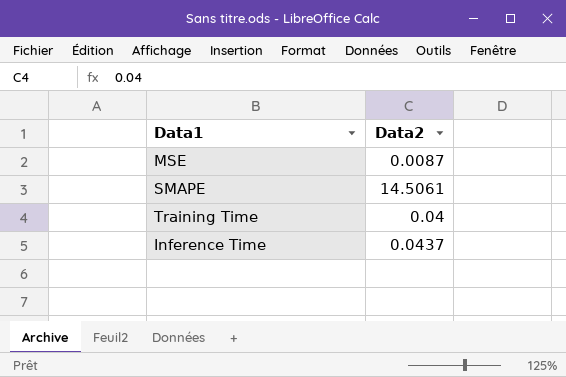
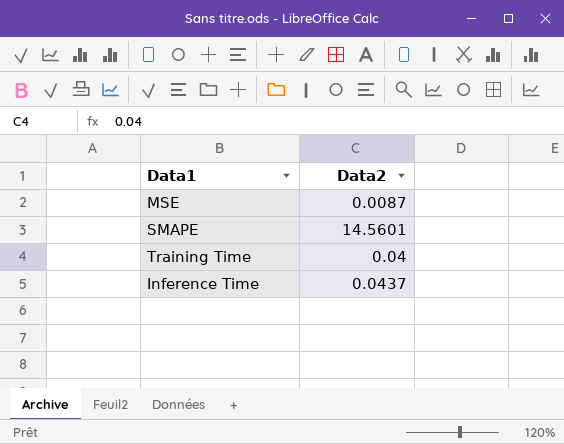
SMAPE | Data2: 14.5061 -> 14.5601

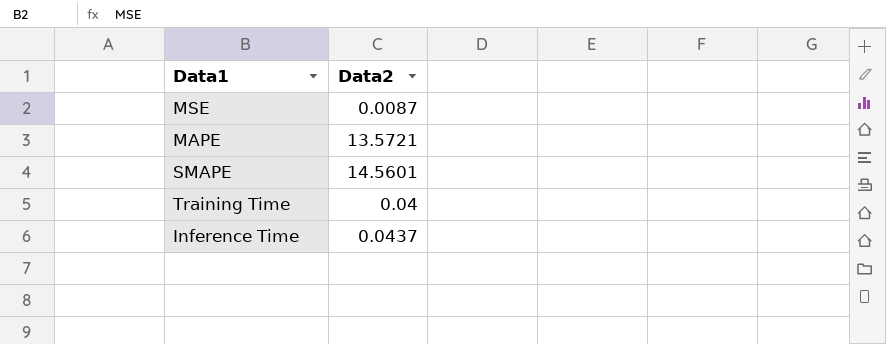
row MAPE: none -> 13.5721

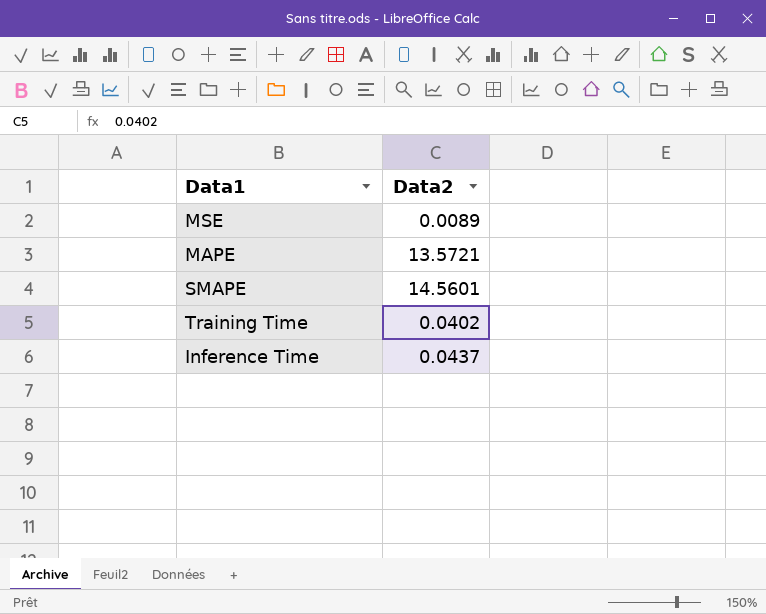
MSE | Data2: 0.0087 -> 0.0089
Training Time | Data2: 0.04 -> 0.0402

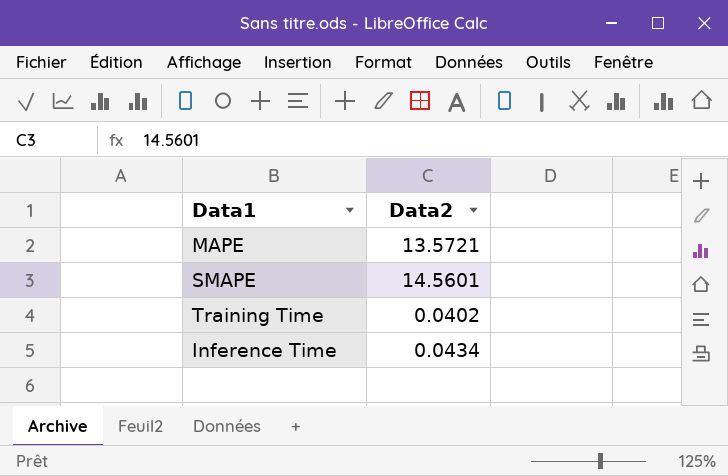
row MSE: 0.0089 -> none
Inference Time | Data2: 0.0437 -> 0.0434

